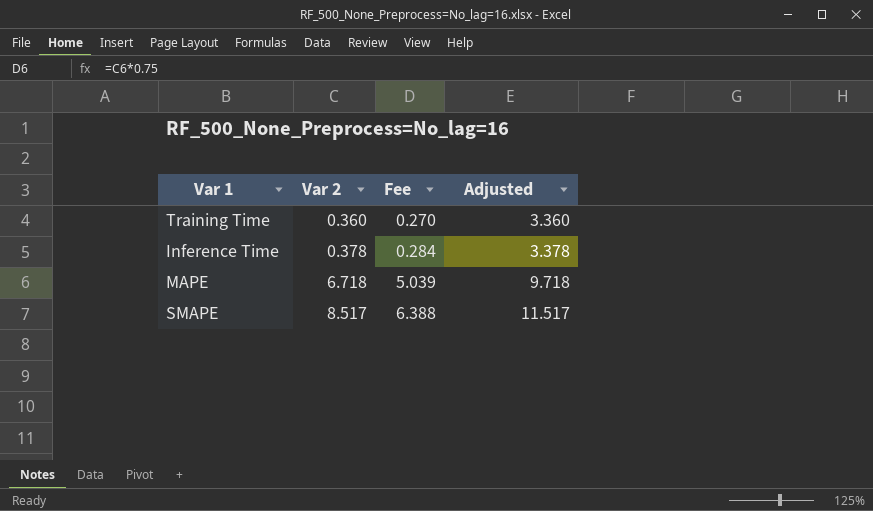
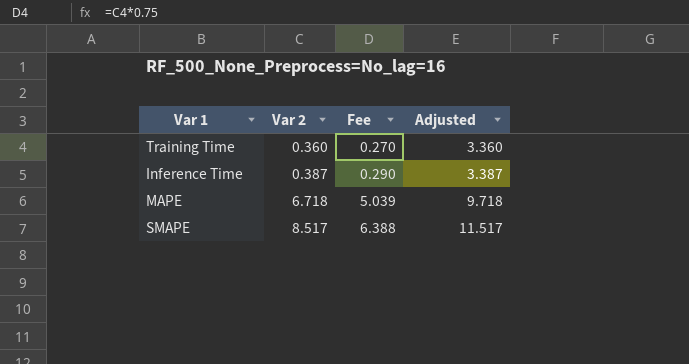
Inference Time | Var 2: 0.378 -> 0.387
Inference Time | Fee: 0.284 -> 0.290
Inference Time | Adjusted: 3.378 -> 3.387

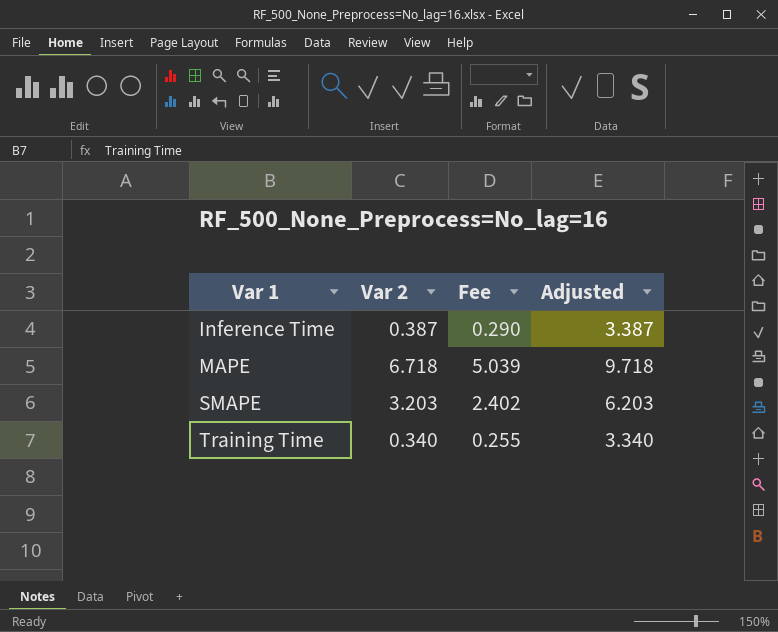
row order: Var 2 ascending -> Var 1 ascending
SMAPE | Var 2: 8.517 -> 3.203
SMAPE | Fee: 6.388 -> 2.402
SMAPE | Adjusted: 11.517 -> 6.203
Training Time | Var 2: 0.360 -> 0.340
Training Time | Fee: 0.270 -> 0.255
Training Time | Adjusted: 3.360 -> 3.340

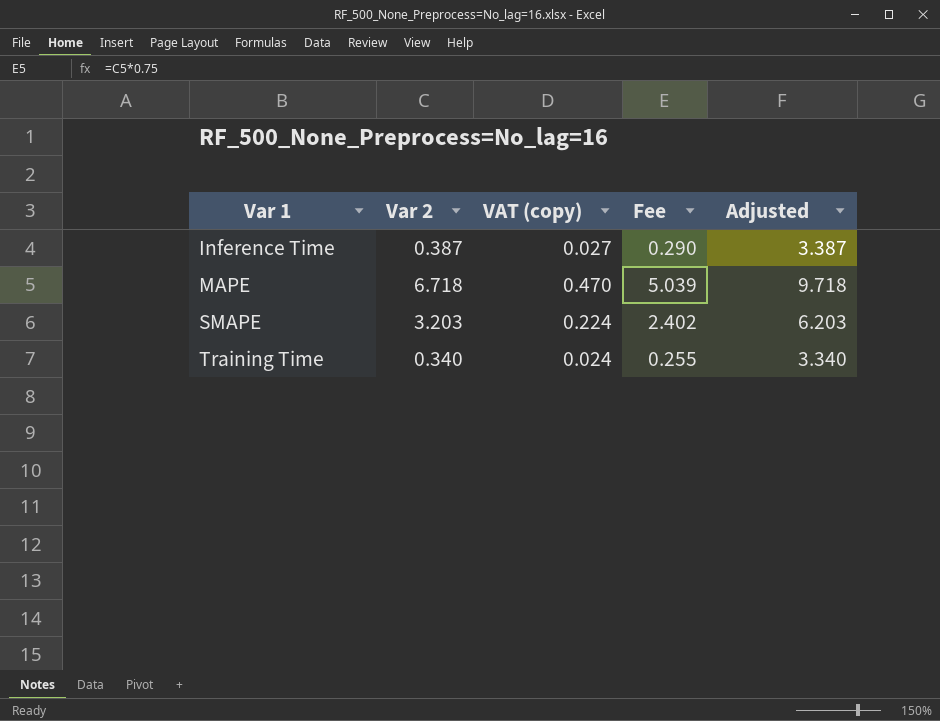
column VAT (copy) | formula: none -> [Var 2] * 0.07

